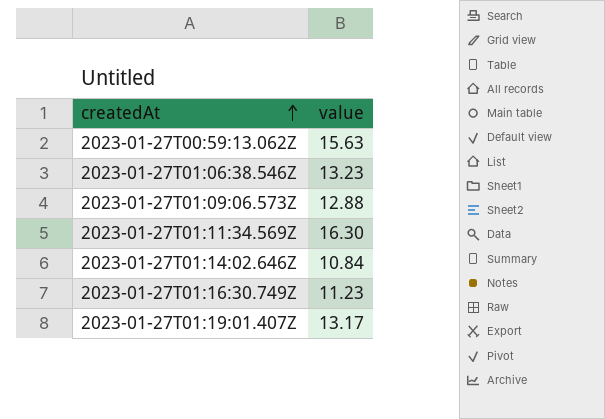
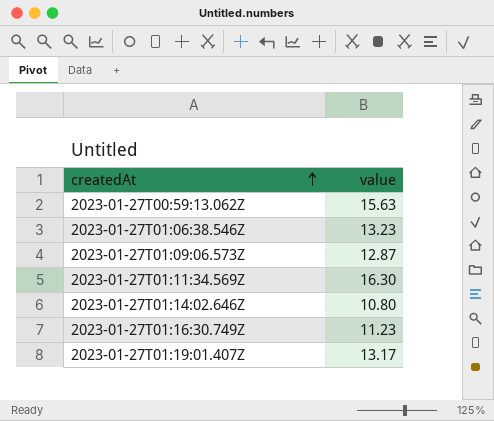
2023-01-27T01:09:06.573Z | value: 12.88 -> 12.87
2023-01-27T01:14:02.646Z | value: 10.84 -> 10.80

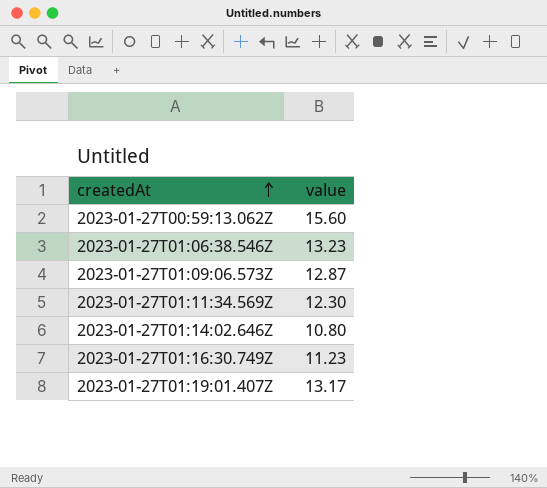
2023-01-27T00:59:13.062Z | value: 15.63 -> 15.60
2023-01-27T01:11:34.569Z | value: 16.30 -> 12.30

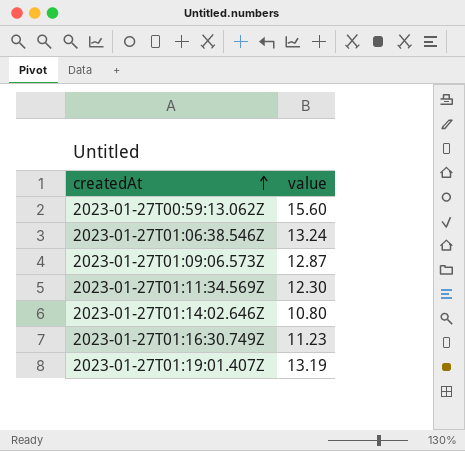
2023-01-27T01:06:38.546Z | value: 13.23 -> 13.24
2023-01-27T01:19:01.407Z | value: 13.17 -> 13.19

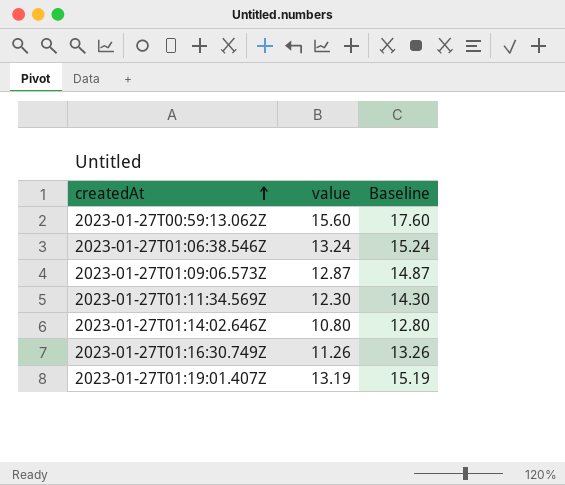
column Baseline | formula: none -> [value] + 2
2023-01-27T01:16:30.749Z | value: 11.23 -> 11.26

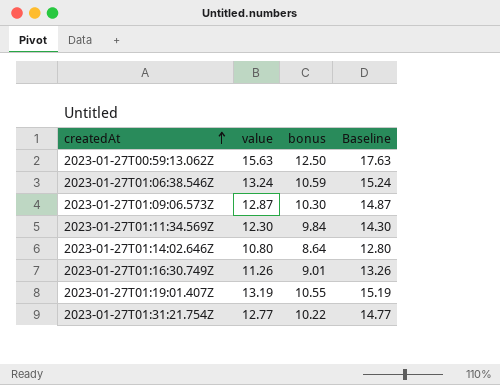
column bonus | formula: none -> [value] * 0.8
2023-01-27T00:59:13.062Z | value: 15.60 -> 15.63
2023-01-27T00:59:13.062Z | Baseline: 17.60 -> 17.63
row 2023-01-27T01:31:21.754Z: none -> 12.77 | 10.22 | 14.77

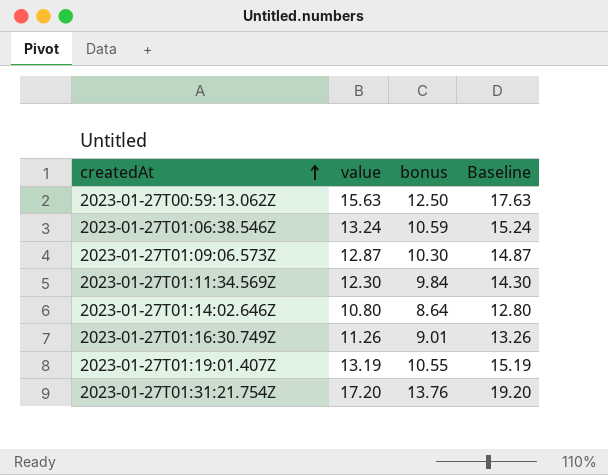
2023-01-27T01:31:21.754Z | value: 12.77 -> 17.20
2023-01-27T01:31:21.754Z | bonus: 10.22 -> 13.76
2023-01-27T01:31:21.754Z | Baseline: 14.77 -> 19.20

